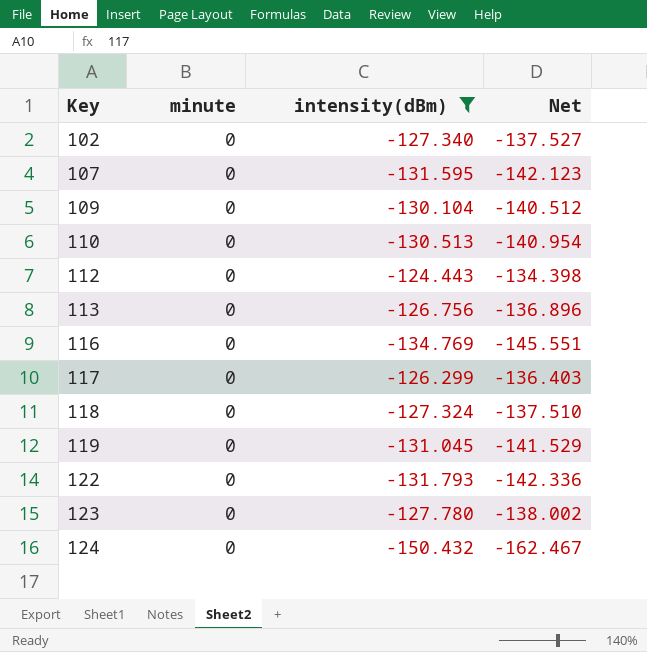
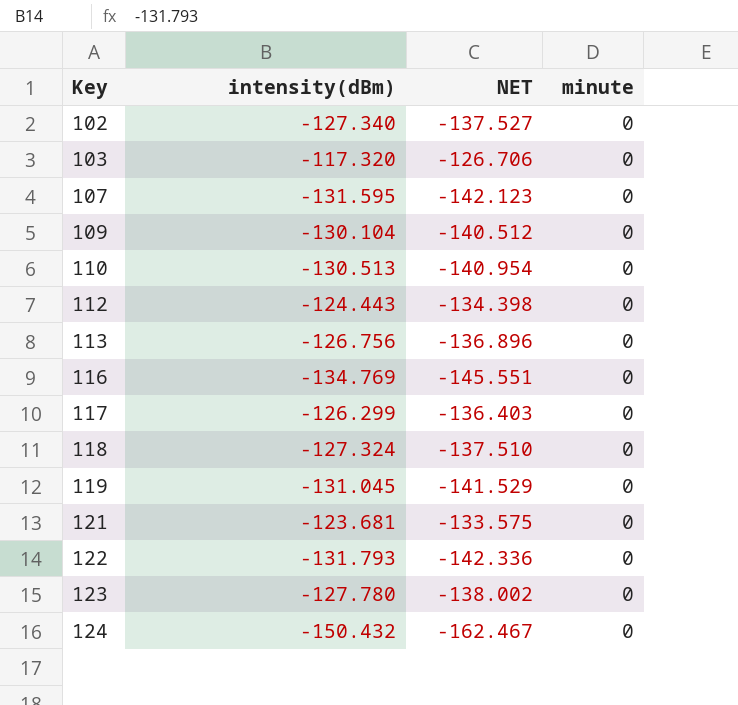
filter: intensity(dBm) <= -124.443 -> none
column name: Net -> NET
column minute | position: 2 -> 4

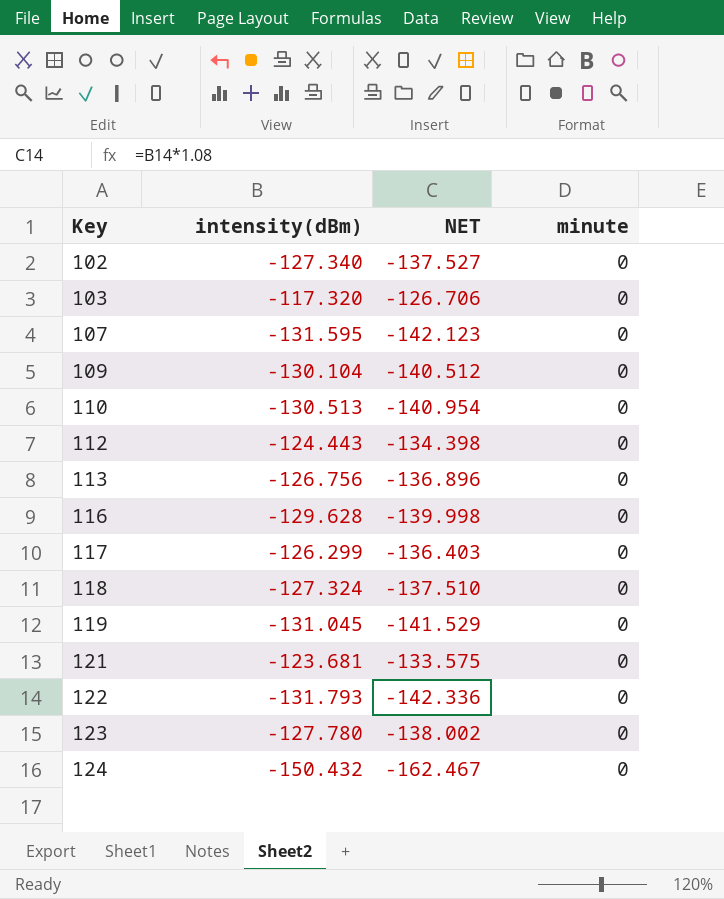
116 | intensity(dBm): -134.769 -> -129.628
116 | NET: -145.551 -> -139.998

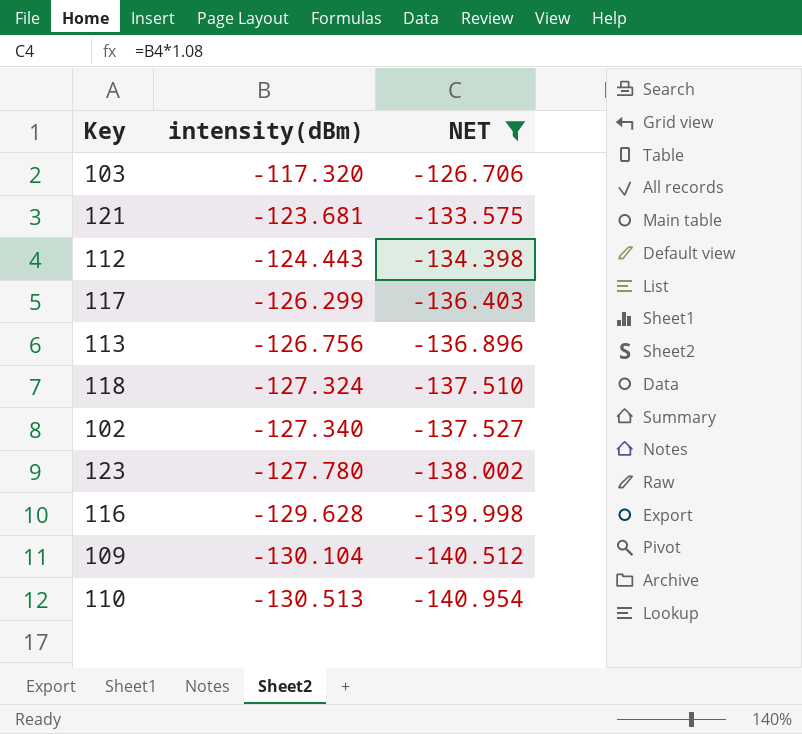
filter: none -> NET >= -140.954
row order: Key ascending -> intensity(dBm) descending
column minute | position: 4 -> none

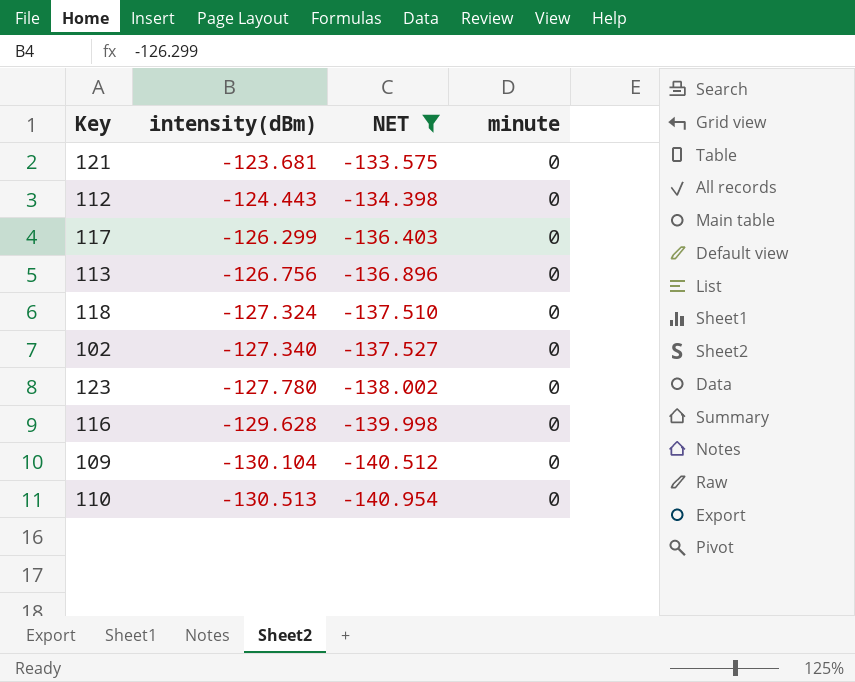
column minute | position: none -> 4
row 103: -117.320 | -126.706 -> none

